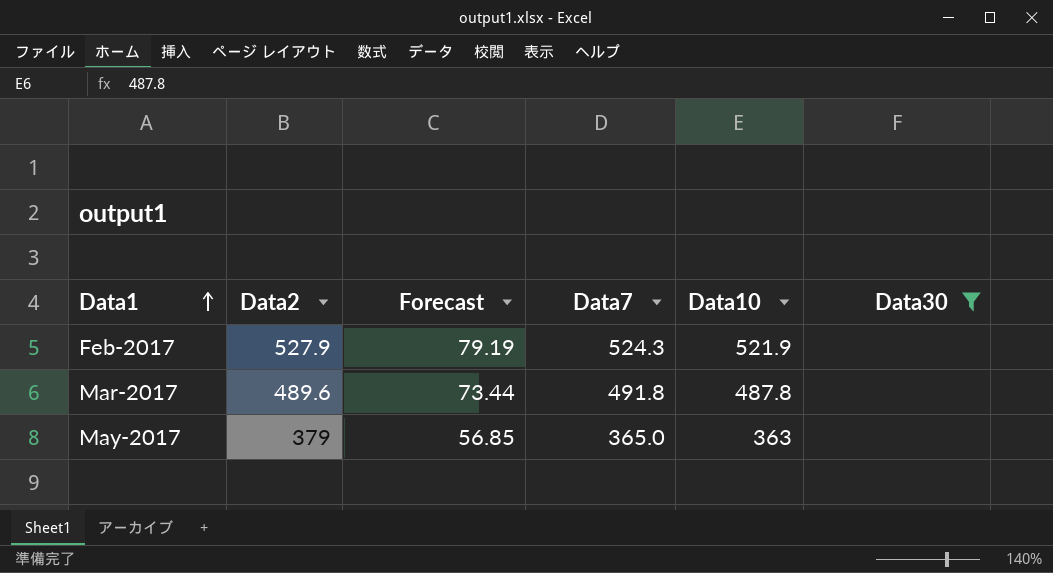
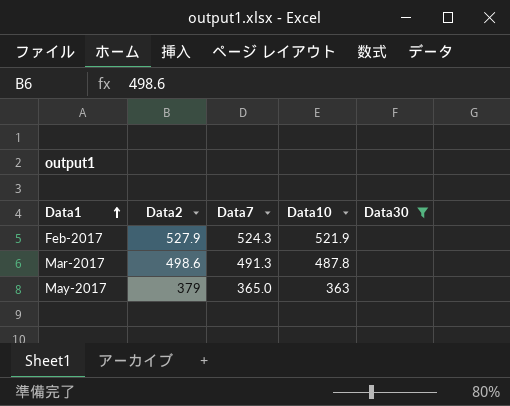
column Forecast | formula: [Data2] * 0.15 -> none
Mar-2017 | Data2: 489.6 -> 498.6
Mar-2017 | Data7: 491.8 -> 491.3

